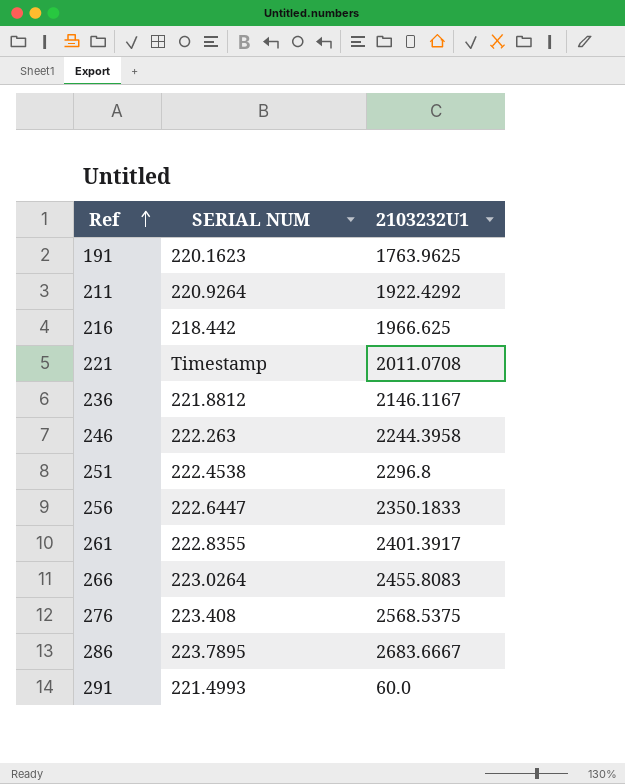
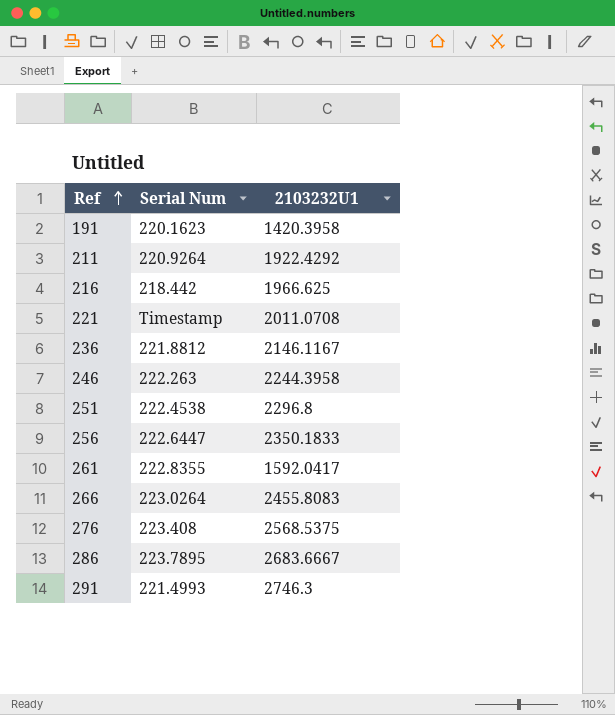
column name: SERIAL NUM -> Serial Num
191 | 2103232U1: 1763.9625 -> 1420.3958
261 | 2103232U1: 2401.3917 -> 1592.0417
291 | 2103232U1: 60.0 -> 2746.3

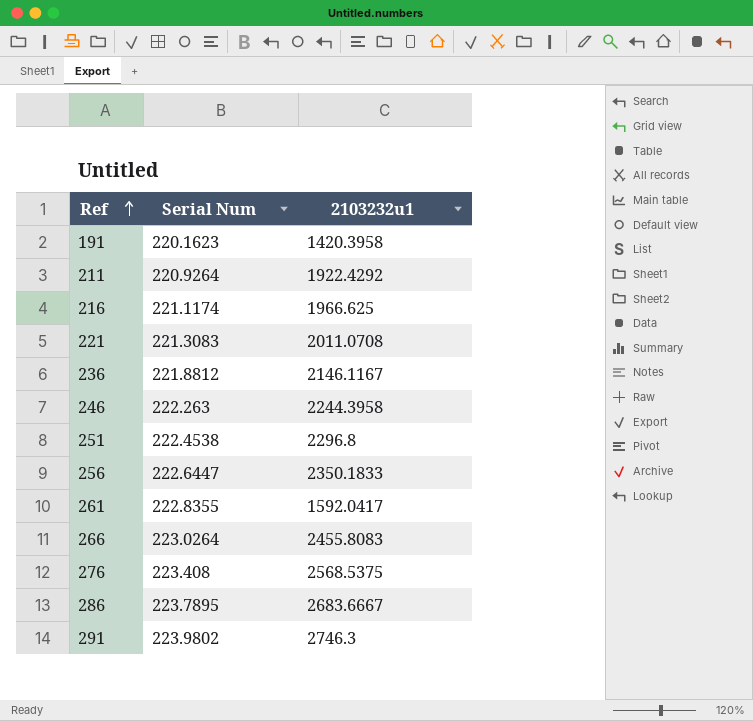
column name: 2103232U1 -> 2103232u1
216 | Serial Num: 218.442 -> 221.1174
221 | Serial Num: Timestamp -> 221.3083
291 | Serial Num: 221.4993 -> 223.9802

